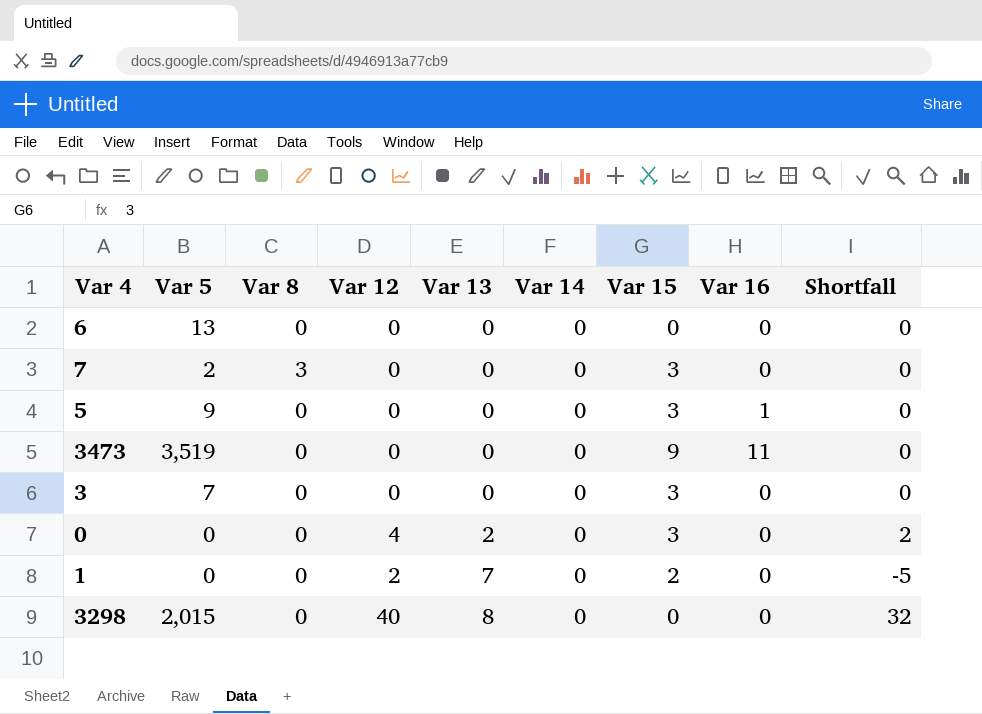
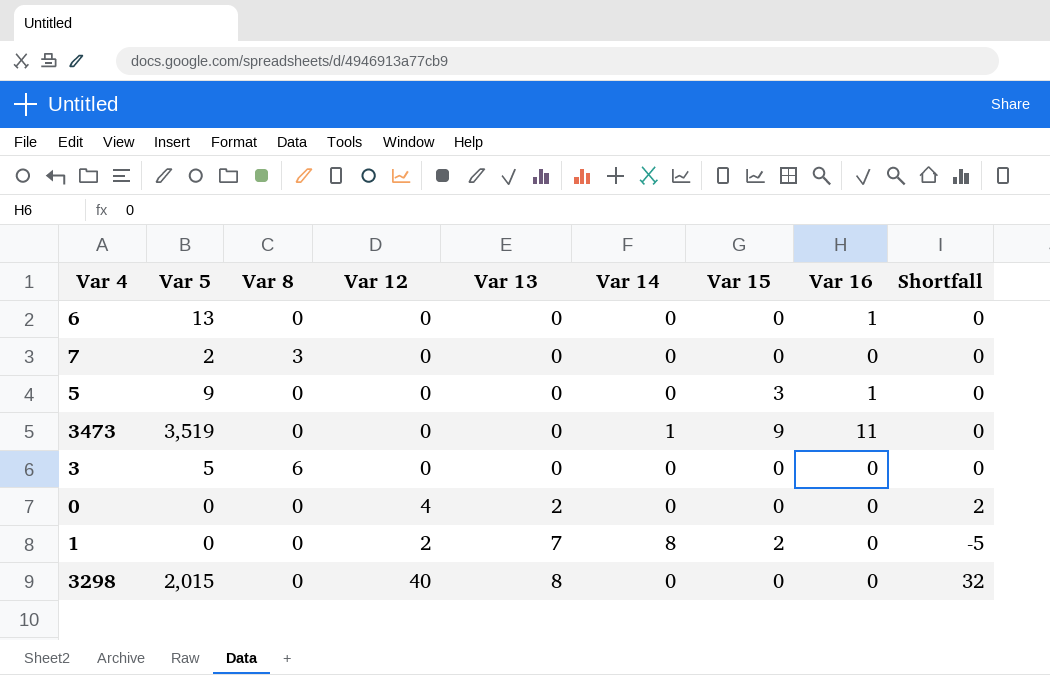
6 | Var 16: 0 -> 1
7 | Var 15: 3 -> 0
3473 | Var 14: 0 -> 1
3 | Var 5: 7 -> 5
3 | Var 8: 0 -> 6
3 | Var 15: 3 -> 0
0 | Var 15: 3 -> 0
1 | Var 14: 0 -> 8

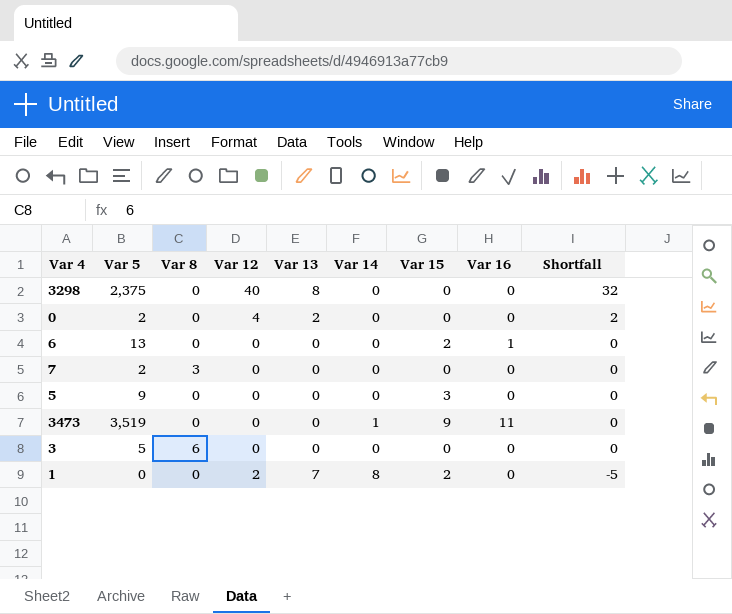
row order: Var 13 ascending -> Shortfall descending
3298 | Var 5: 2,015 -> 2,375
0 | Var 5: 0 -> 2
6 | Var 15: 0 -> 2
5 | Var 16: 1 -> 0

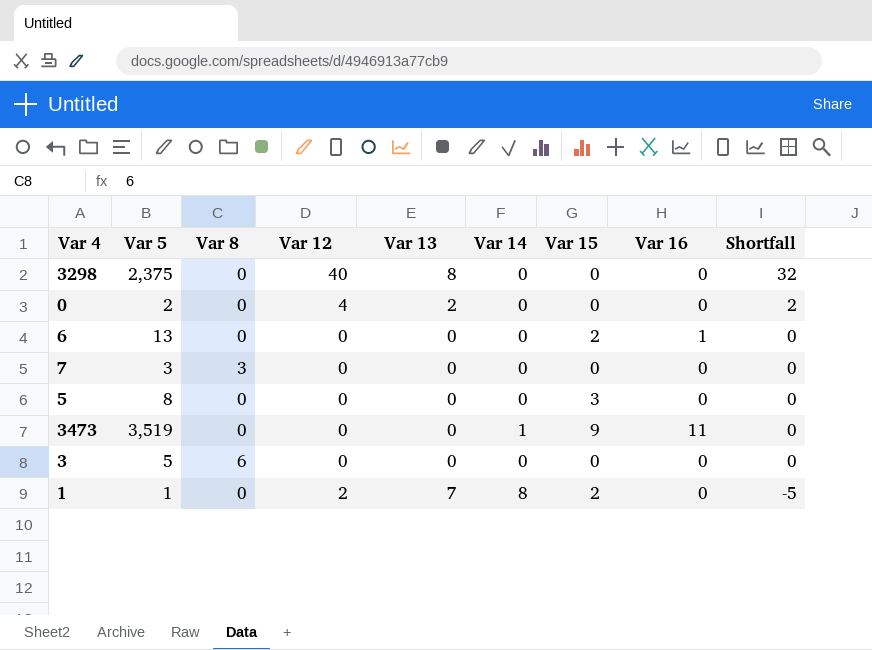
7 | Var 5: 2 -> 3
5 | Var 5: 9 -> 8
1 | Var 5: 0 -> 1

